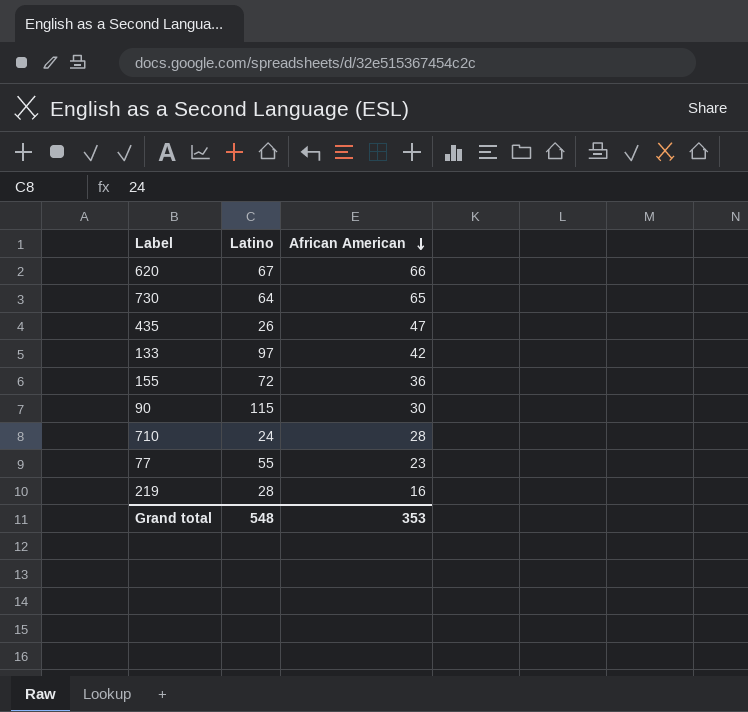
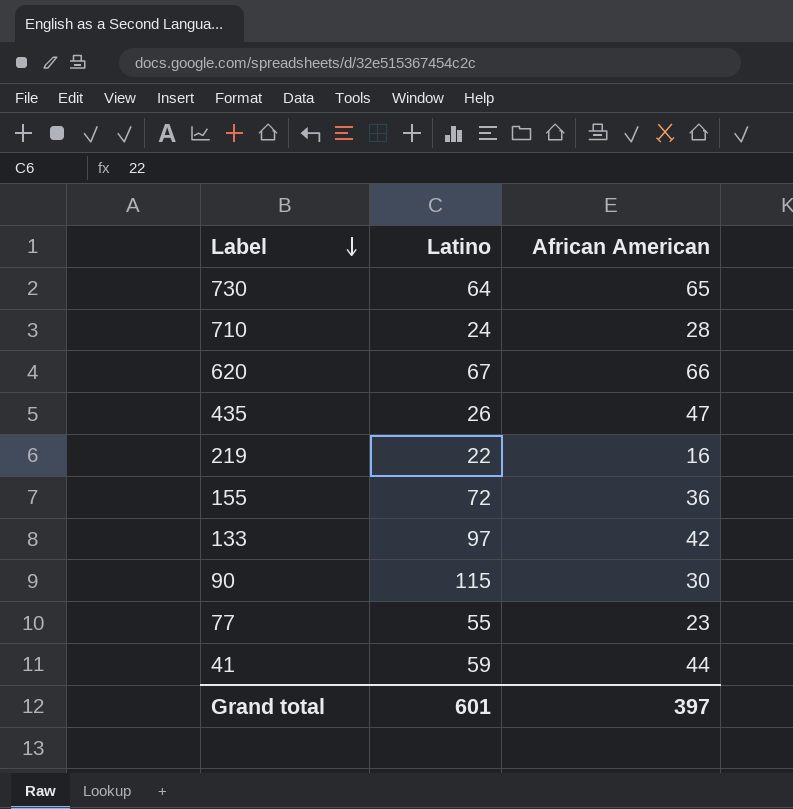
row order: African American descending -> Label descending
219 | Latino: 28 -> 22
row 41: none -> 59 | 44
Grand total | Latino: 548 -> 601
Grand total | African American: 353 -> 397

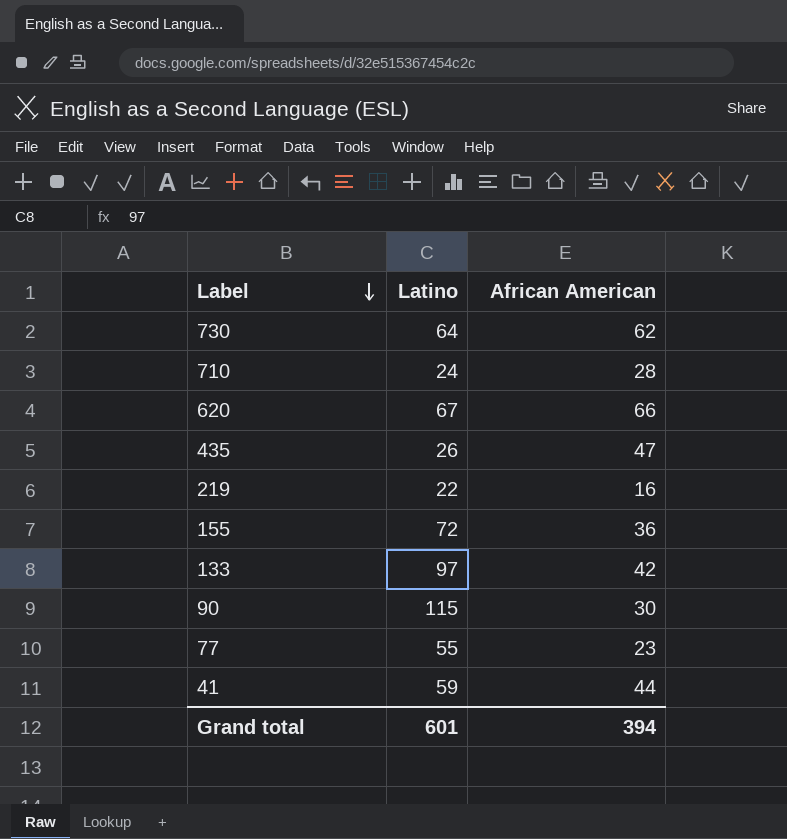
730 | African American: 65 -> 62
Grand total | African American: 397 -> 394

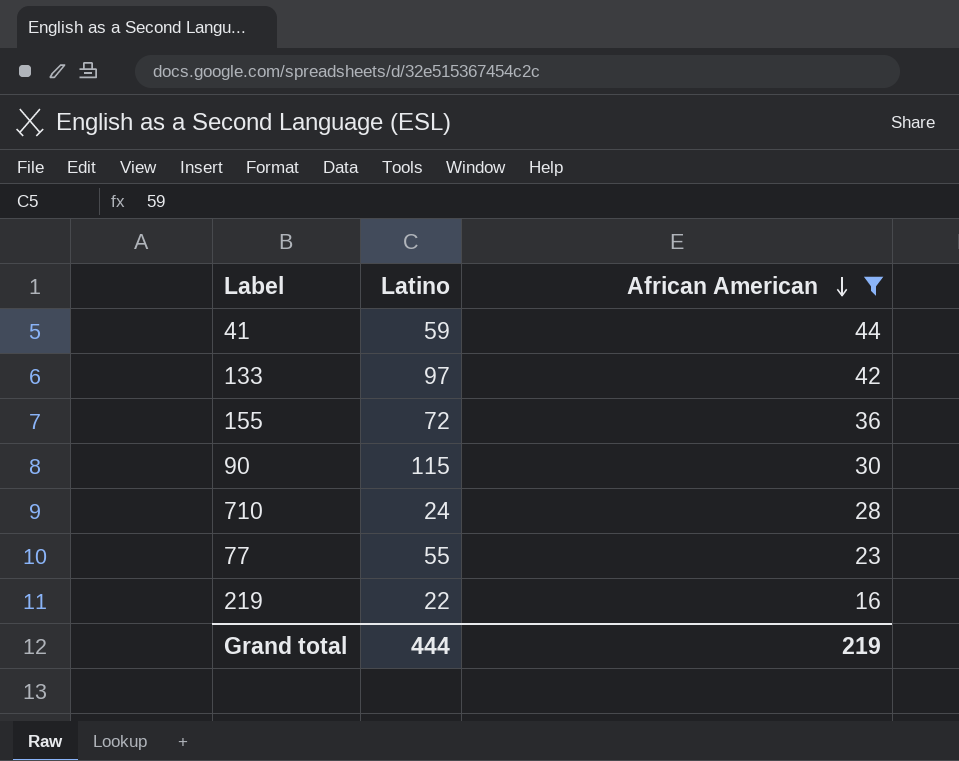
filter: none -> African American <= 44
row order: Label descending -> African American descending
Grand total | Latino: 601 -> 444
Grand total | African American: 394 -> 219

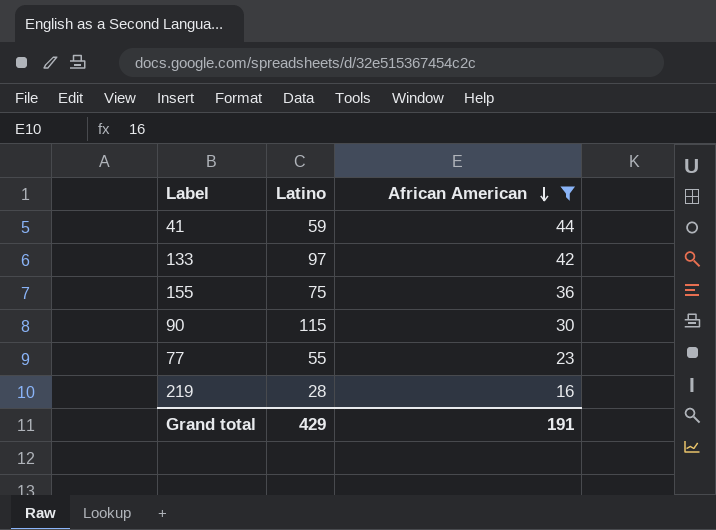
row 710: 24 | 28 -> none
155 | Latino: 72 -> 75
219 | Latino: 22 -> 28
Grand total | Latino: 444 -> 429
Grand total | African American: 219 -> 191

